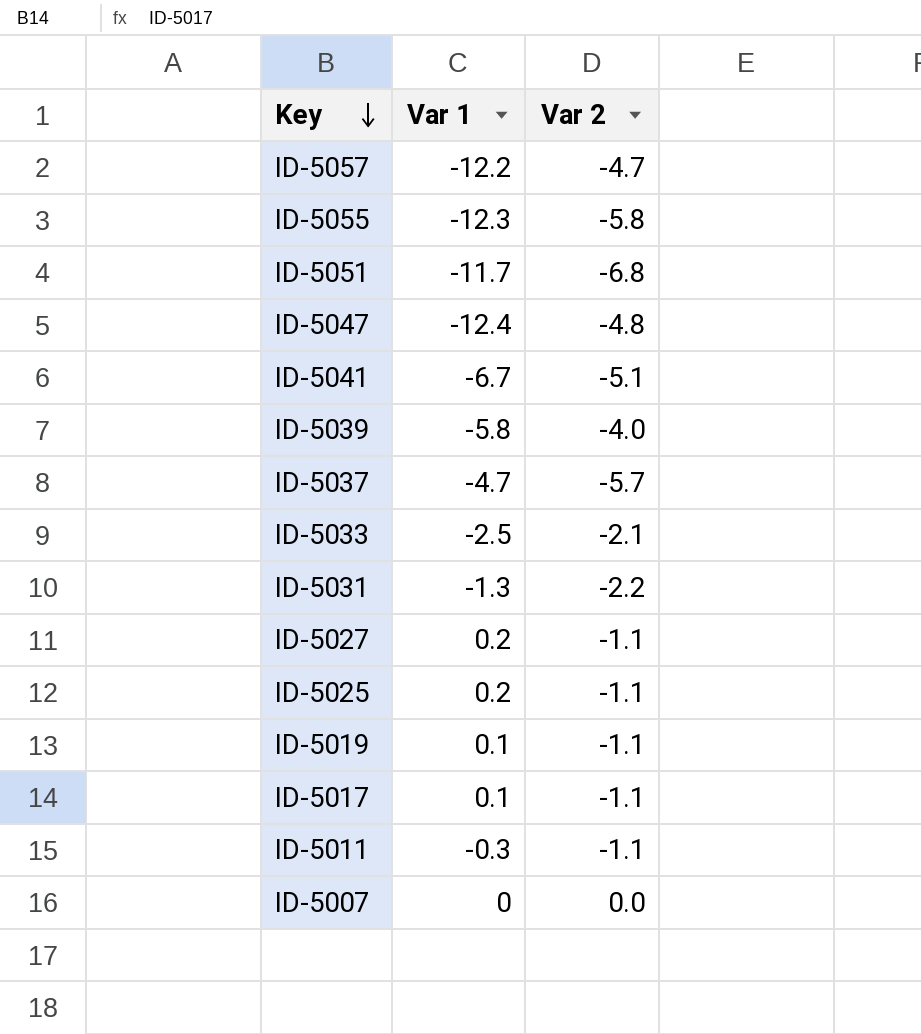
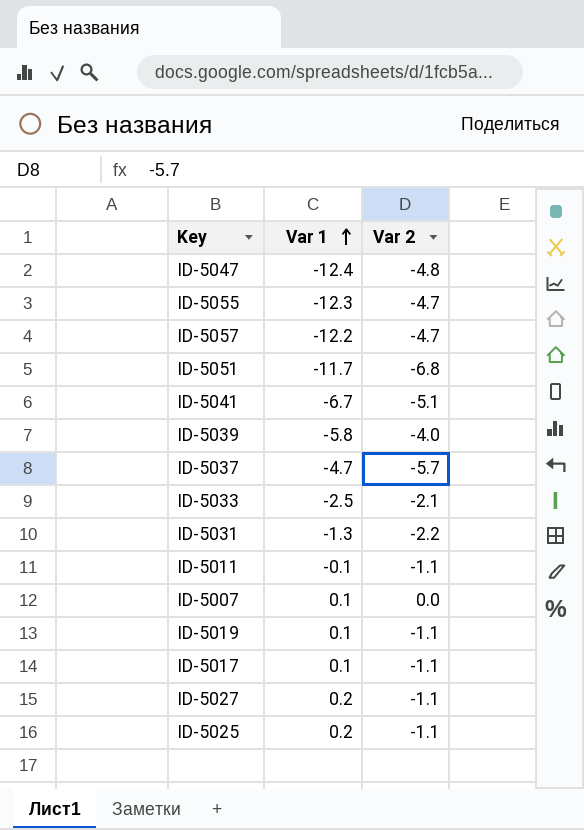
row order: Key descending -> Var 1 ascending
ID-5055 | Var 2: -5.8 -> -4.7
ID-5011 | Var 1: -0.3 -> -0.1
ID-5007 | Var 1: 0 -> 0.1

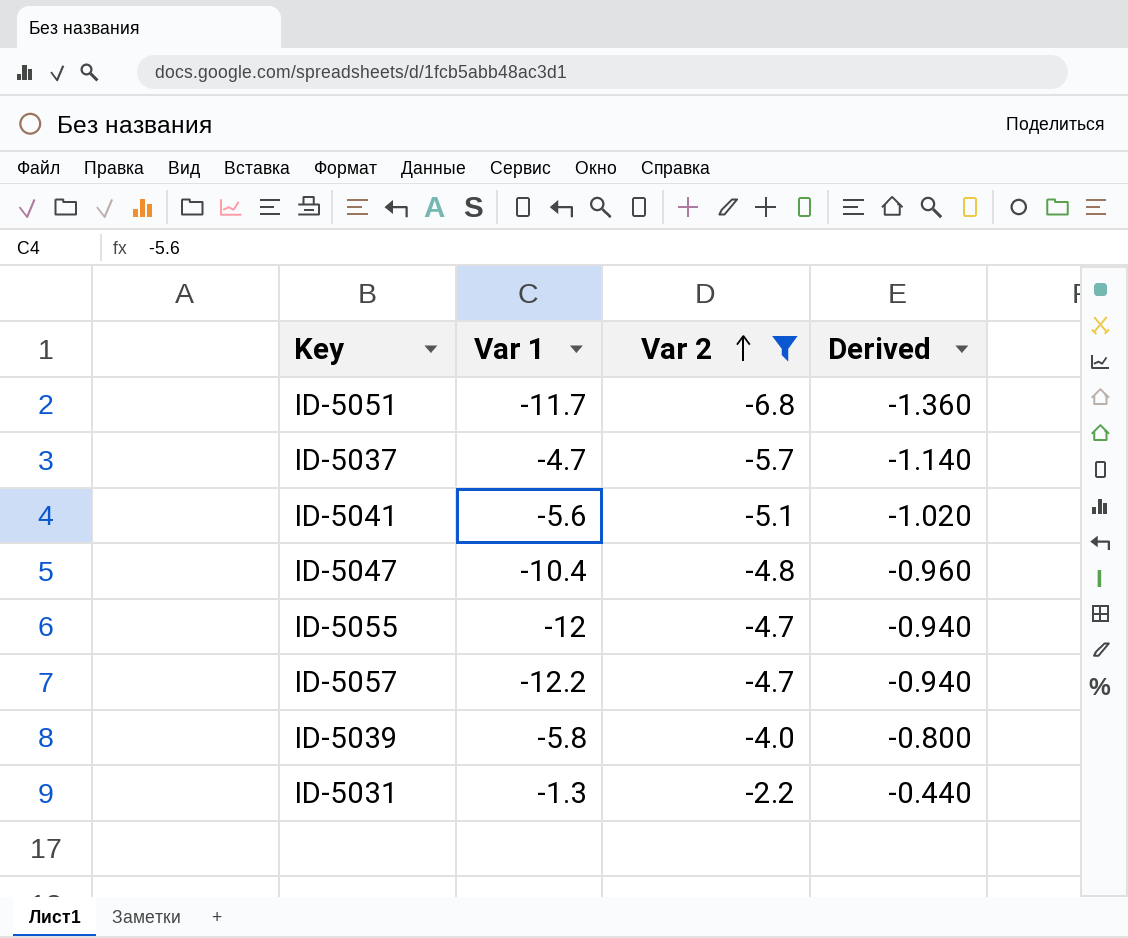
filter: none -> Var 2 <= -2.2
row order: Var 1 ascending -> Var 2 ascending
column Derived | formula: none -> [Var 2] * 0.2
ID-5041 | Var 1: -6.7 -> -5.6
ID-5047 | Var 1: -12.4 -> -10.4
ID-5055 | Var 1: -12.3 -> -12

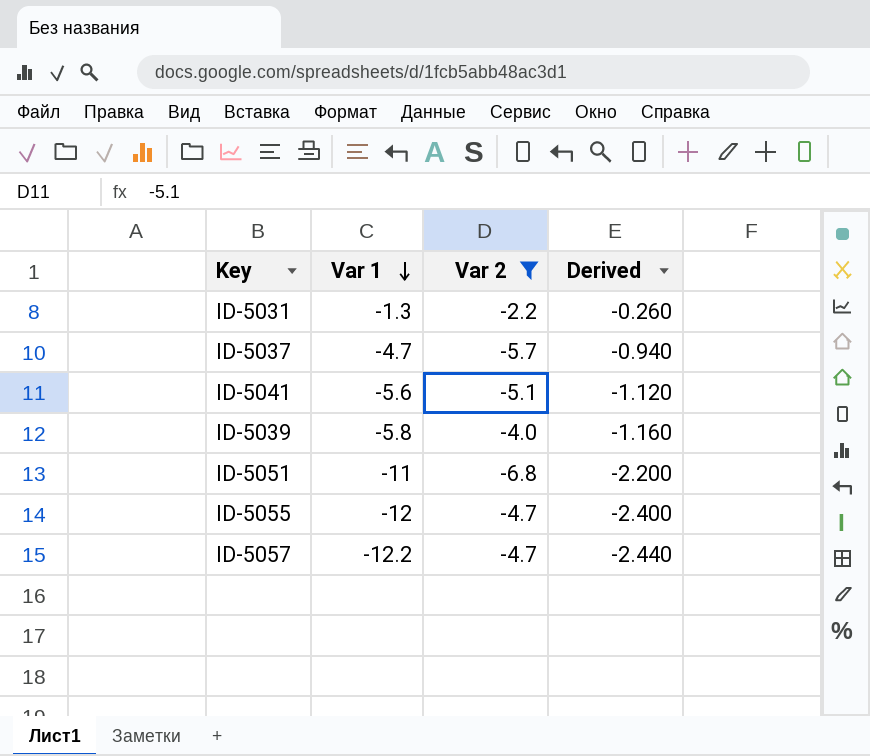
row order: Var 2 ascending -> Var 1 descending
column Derived | formula: [Var 2] * 0.2 -> [Var 1] * 0.2
row ID-5047: -10.4 | -4.8 | -0.960 -> none
ID-5051 | Var 1: -11.7 -> -11

